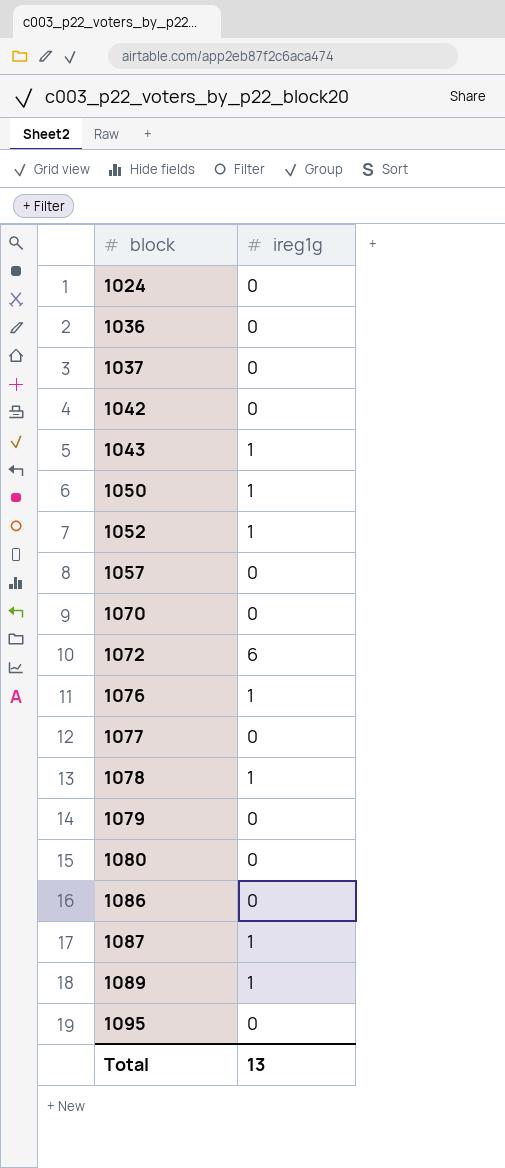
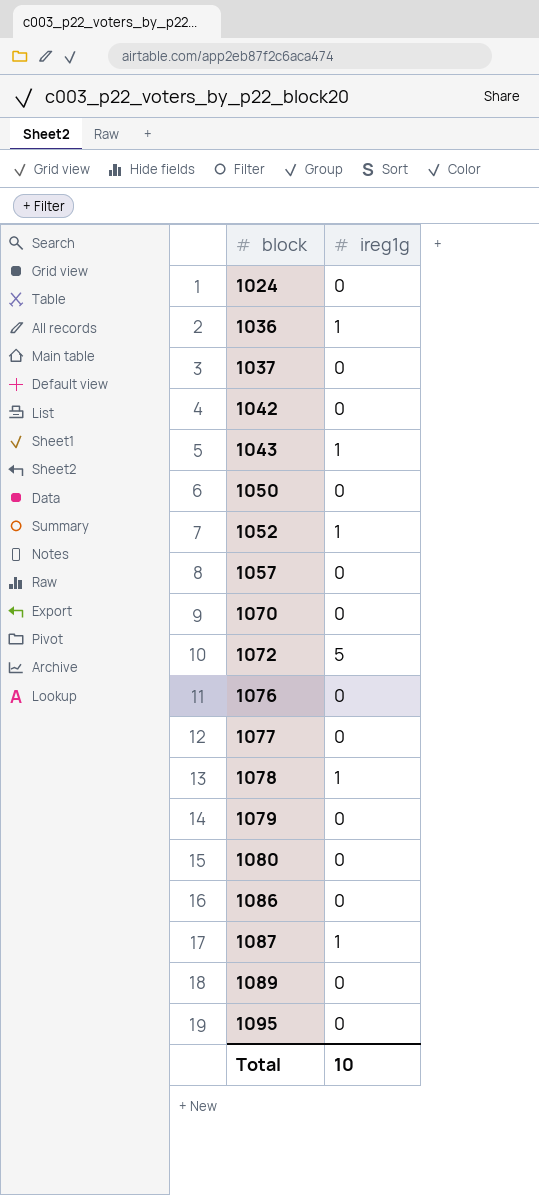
1036 | ireg1g: 0 -> 1
1050 | ireg1g: 1 -> 0
1072 | ireg1g: 6 -> 5
1076 | ireg1g: 1 -> 0
1089 | ireg1g: 1 -> 0
Total | ireg1g: 13 -> 10

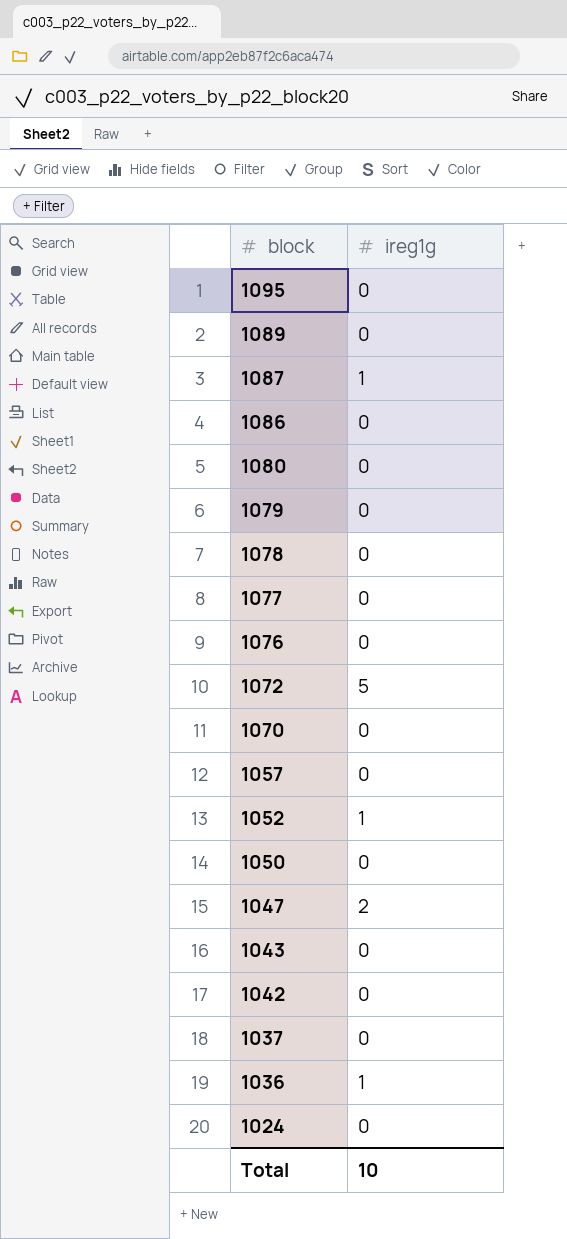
row order: block ascending -> block descending
1078 | ireg1g: 1 -> 0
row 1047: none -> 2
1043 | ireg1g: 1 -> 0

